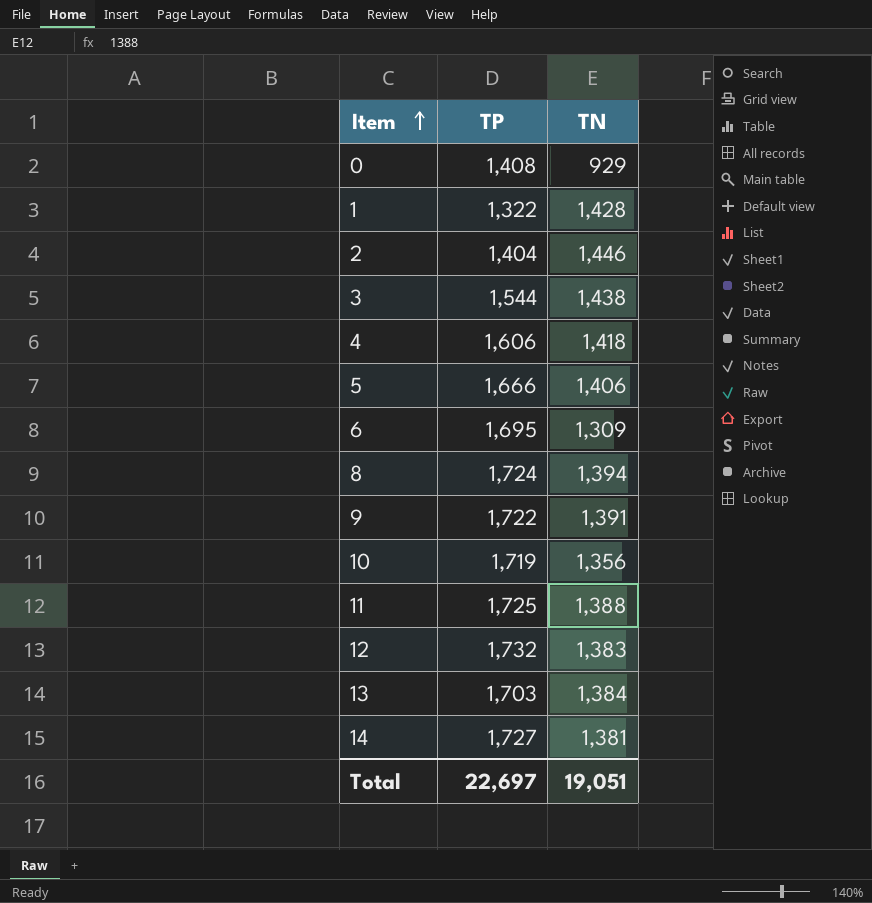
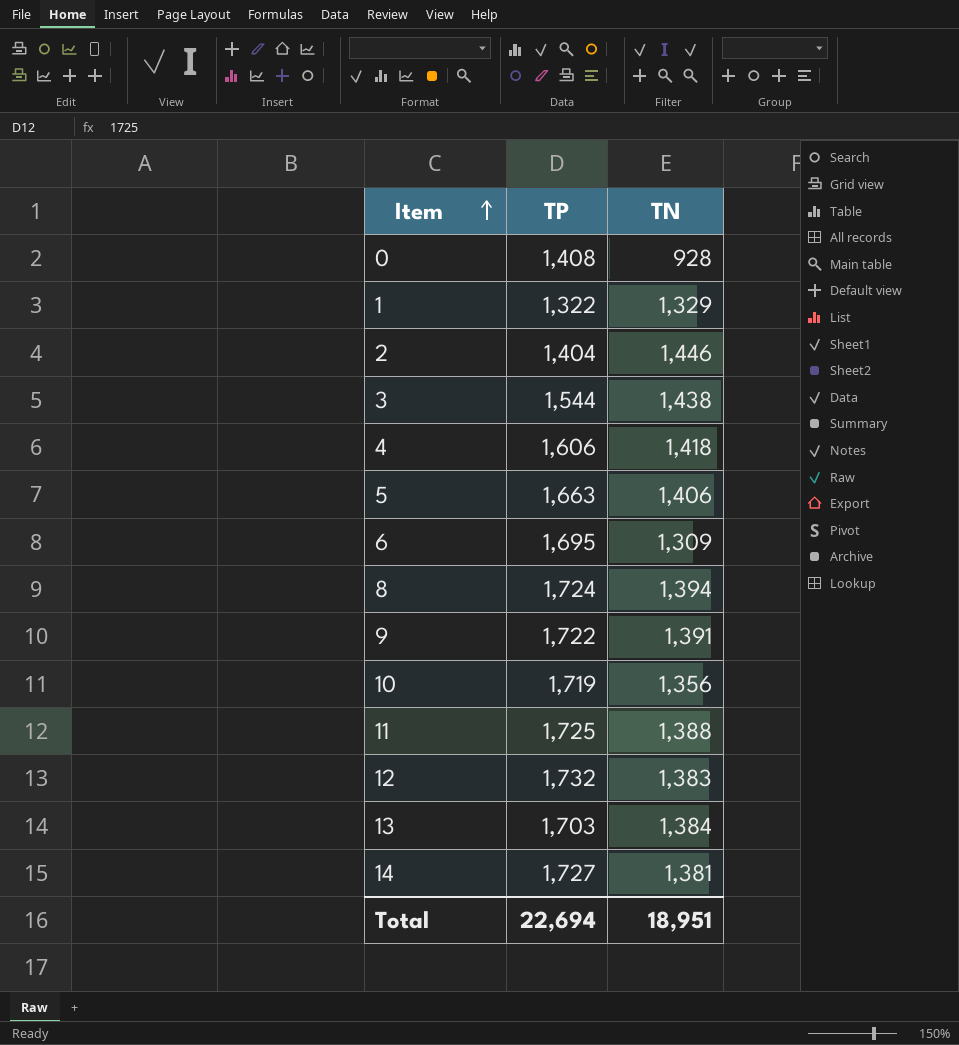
0 | TN: 929 -> 928
1 | TN: 1,428 -> 1,329
5 | TP: 1,666 -> 1,663
Total | TP: 22,697 -> 22,694
Total | TN: 19,051 -> 18,951

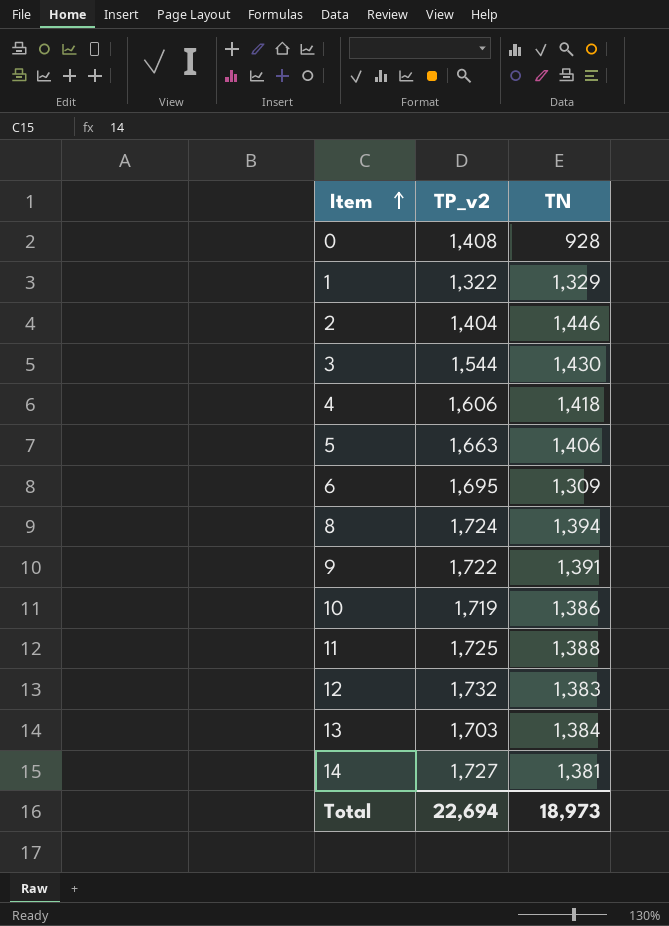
column name: TP -> TP_v2
3 | TN: 1,438 -> 1,430
10 | TN: 1,356 -> 1,386
Total | TN: 18,951 -> 18,973

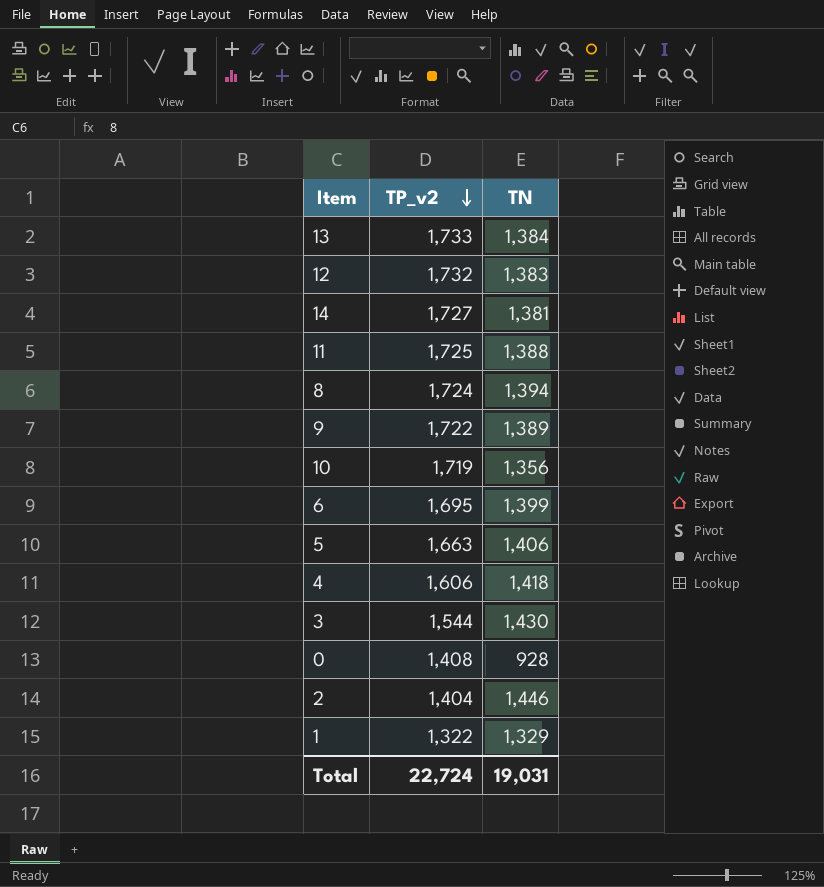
row order: Item ascending -> TP_v2 descending
13 | TP_v2: 1,703 -> 1,733
9 | TN: 1,391 -> 1,389
10 | TN: 1,386 -> 1,356
6 | TN: 1,309 -> 1,399
Total | TP_v2: 22,694 -> 22,724
Total | TN: 18,973 -> 19,031

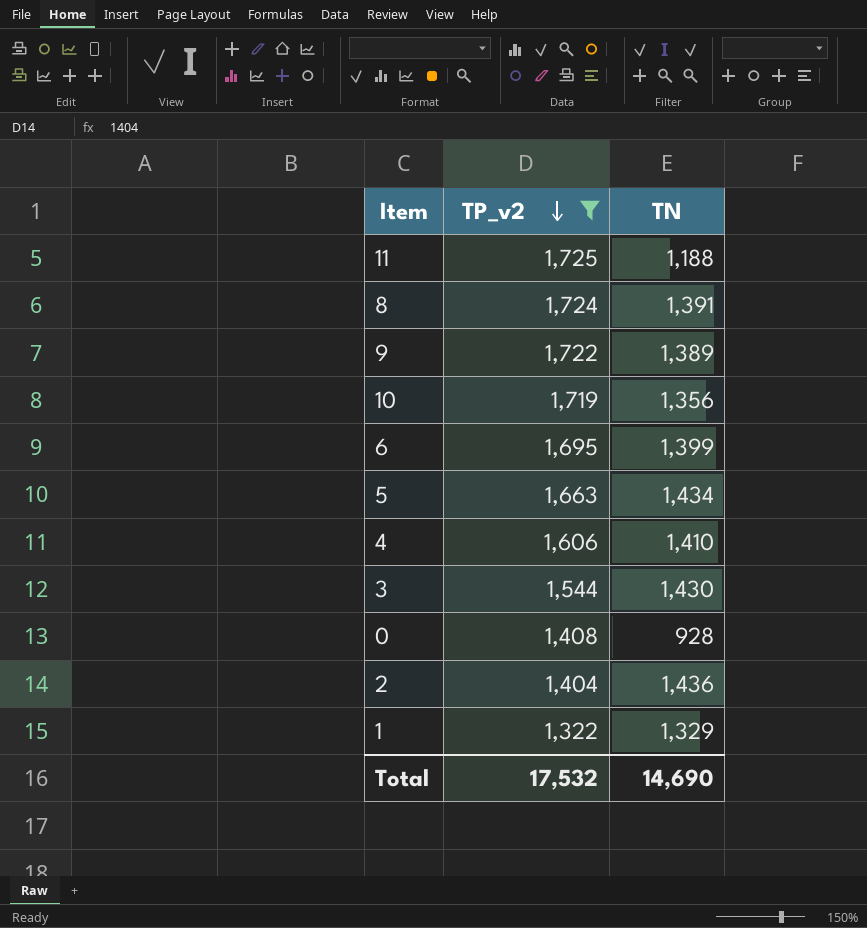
filter: none -> TP_v2 <= 1,725
11 | TN: 1,388 -> 1,188
8 | TN: 1,394 -> 1,391
5 | TN: 1,406 -> 1,434
4 | TN: 1,418 -> 1,410
2 | TN: 1,446 -> 1,436
Total | TP_v2: 22,724 -> 17,532
Total | TN: 19,031 -> 14,690

